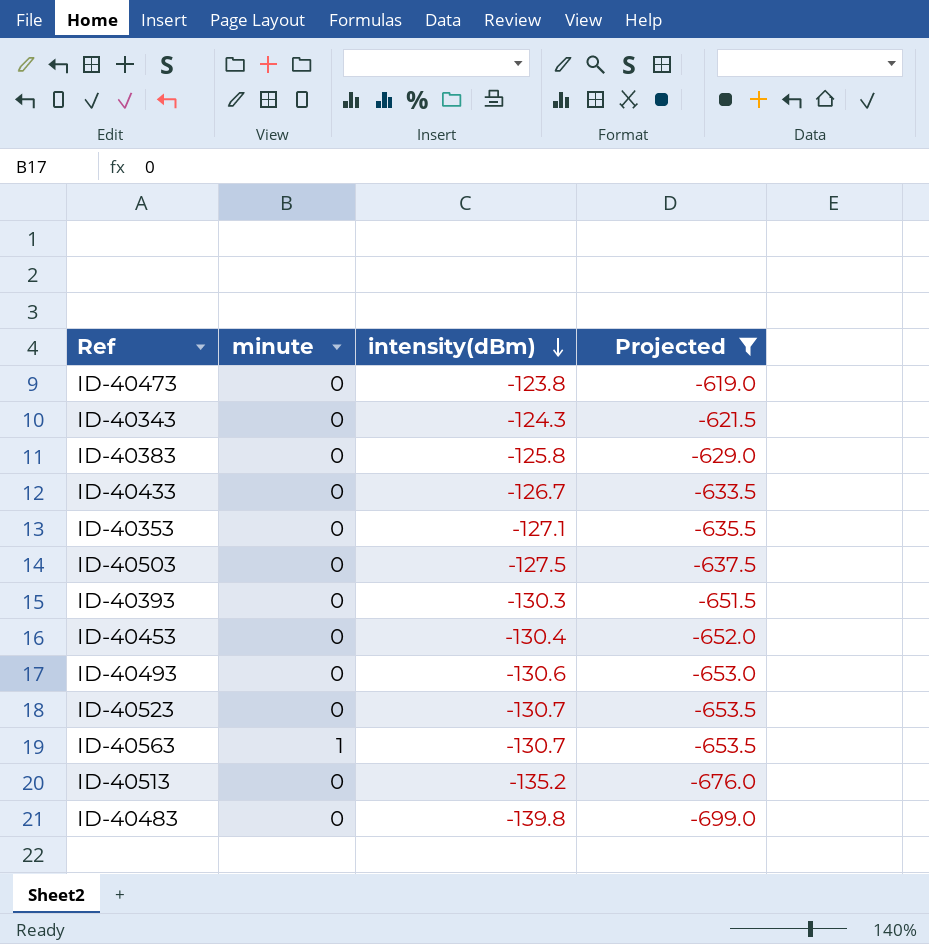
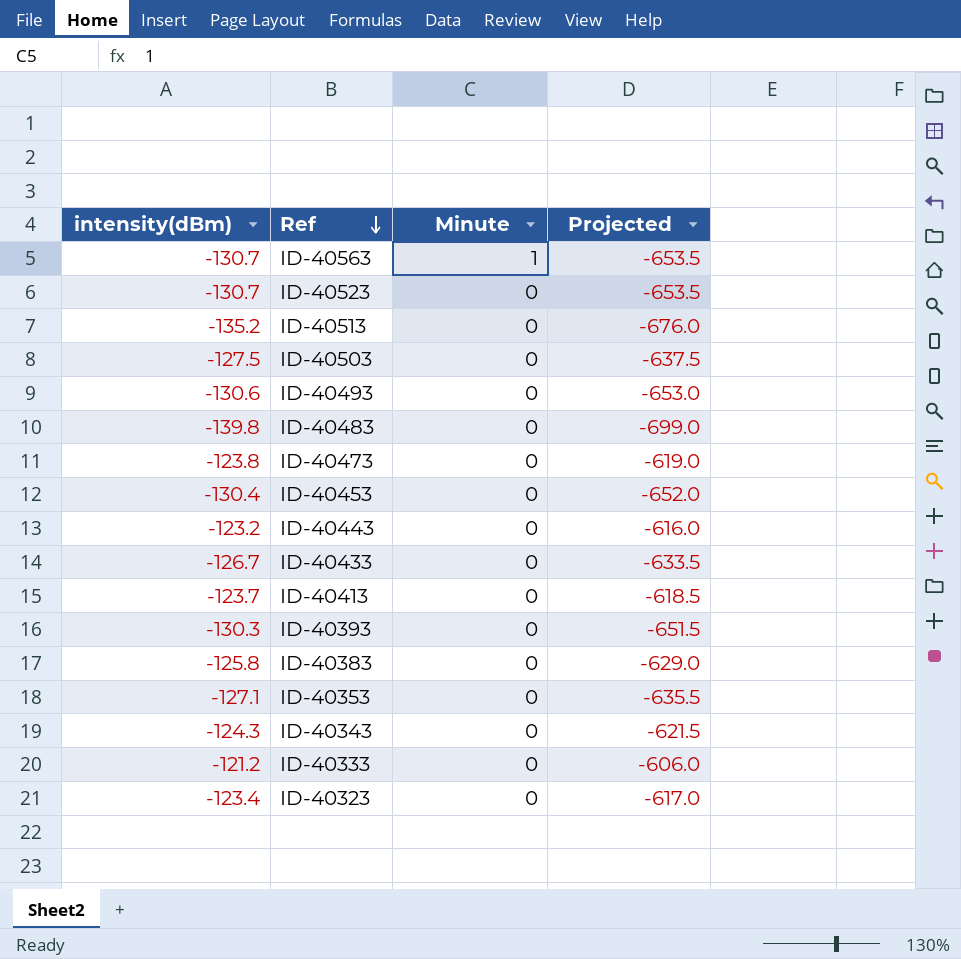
filter: Projected <= -619.0 -> none
row order: intensity(dBm) descending -> Ref descending
column intensity(dBm) | position: 3 -> 1
column name: minute -> Minute

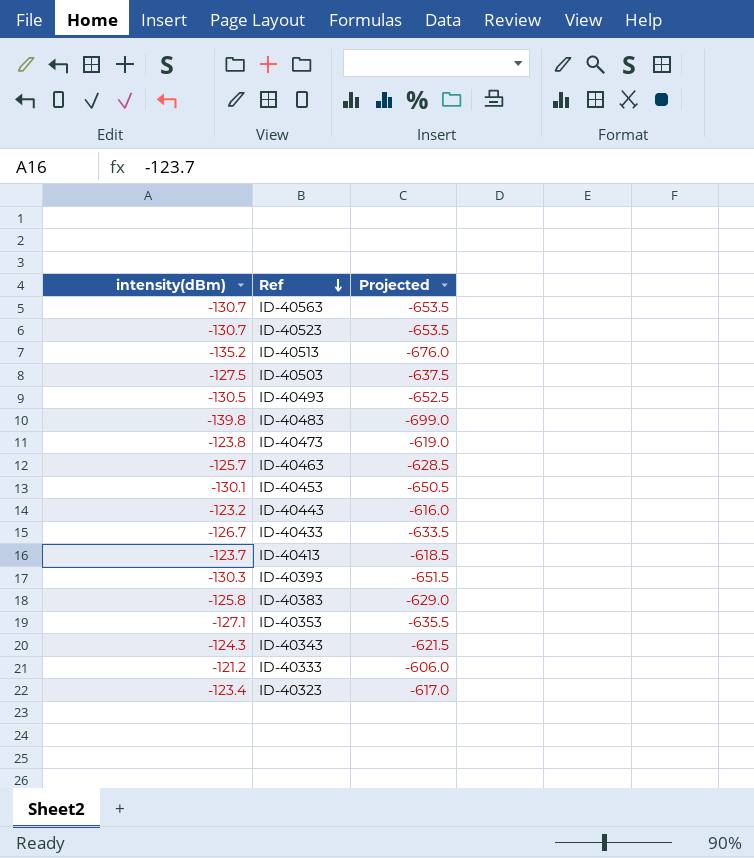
column Minute | position: 3 -> none
ID-40493 | intensity(dBm): -130.6 -> -130.5
ID-40493 | Projected: -653.0 -> -652.5
row ID-40463: none -> -125.7 | -628.5
ID-40453 | intensity(dBm): -130.4 -> -130.1
ID-40453 | Projected: -652.0 -> -650.5

